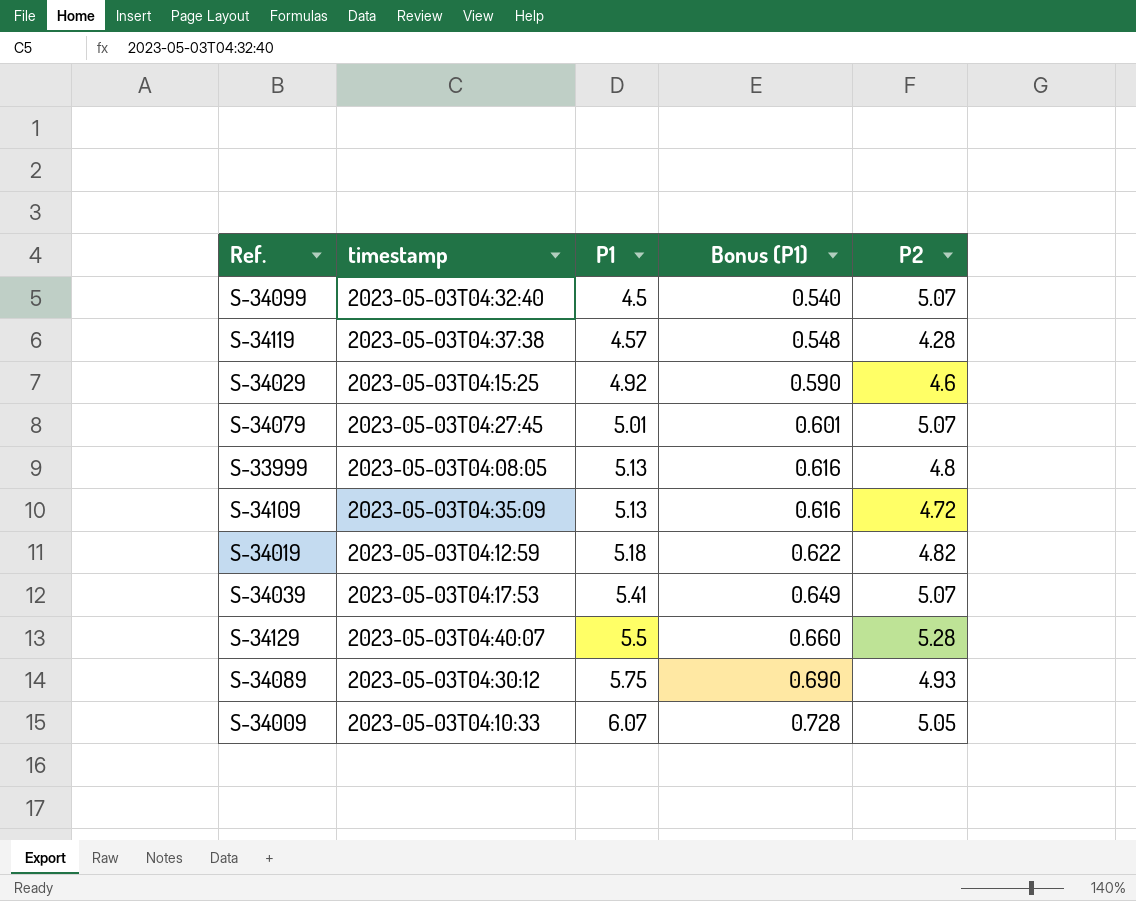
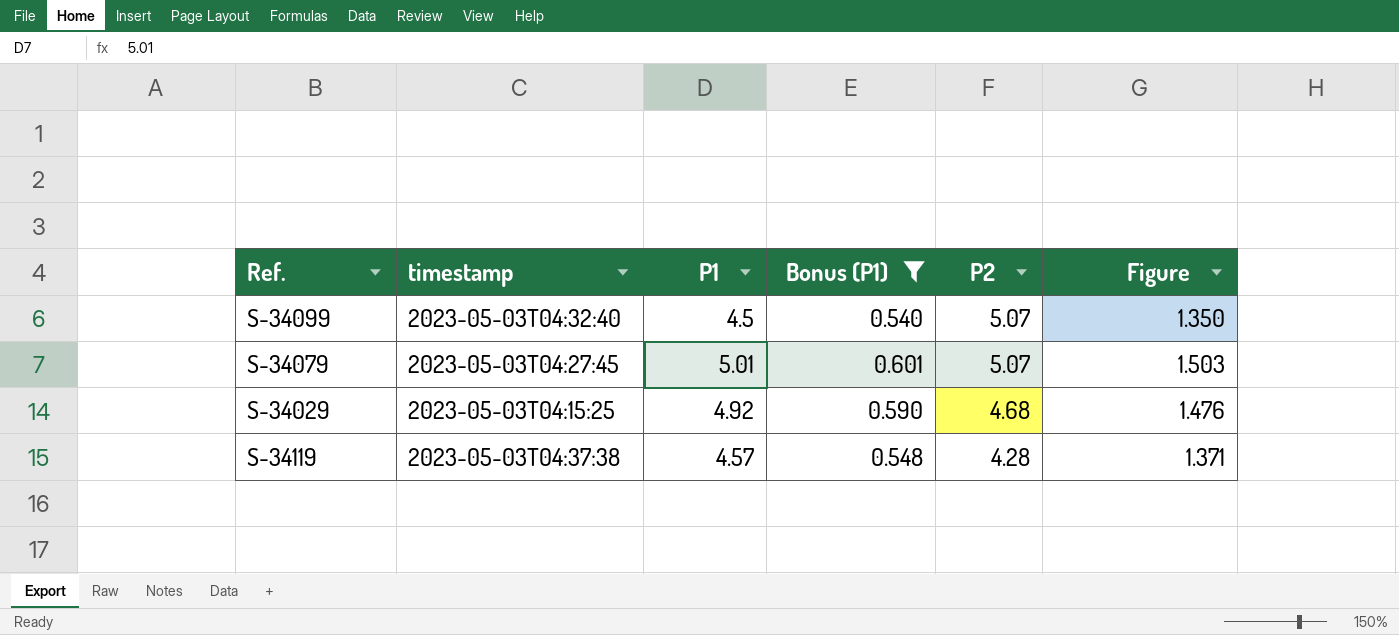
filter: none -> Bonus (P1) <= 0.601
row order: P1 ascending -> P2 descending
column Figure | formula: none -> [P1] * 0.3
S-34029 | P2: 4.6 -> 4.68

